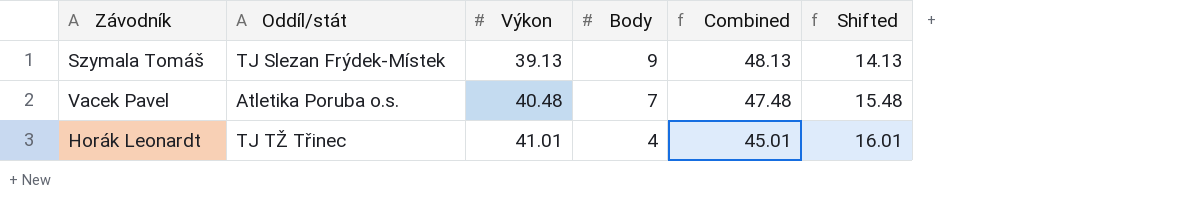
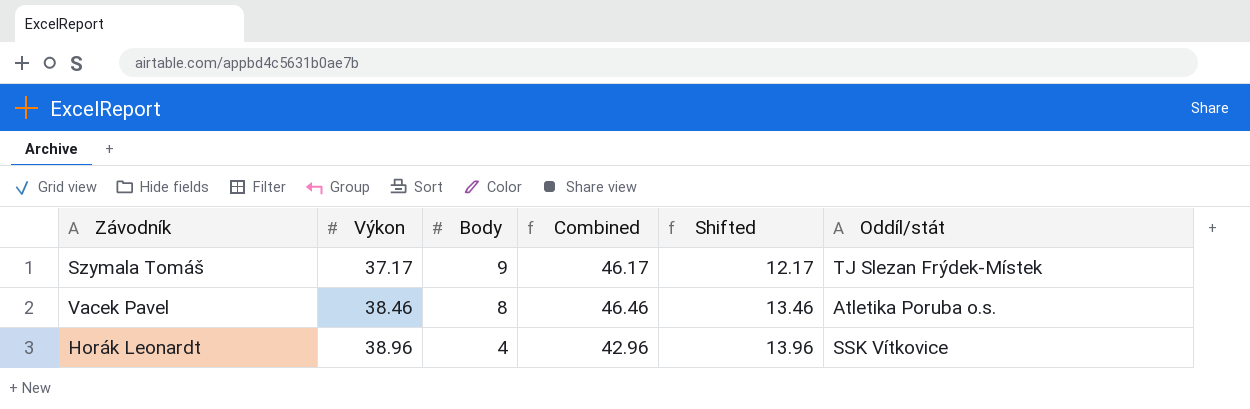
column Oddíl/stát | position: 2 -> 6
Szymala Tomáš | Výkon: 39.13 -> 37.17
Szymala Tomáš | Combined: 48.13 -> 46.17
Szymala Tomáš | Shifted: 14.13 -> 12.17
Vacek Pavel | Výkon: 40.48 -> 38.46
Vacek Pavel | Body: 7 -> 8
Vacek Pavel | Combined: 47.48 -> 46.46
Vacek Pavel | Shifted: 15.48 -> 13.46
Horák Leonardt | Výkon: 41.01 -> 38.96
Horák Leonardt | Combined: 45.01 -> 42.96
Horák Leonardt | Shifted: 16.01 -> 13.96
Horák Leonardt | Oddíl/stát: TJ TŽ Třinec -> SSK Vítkovice

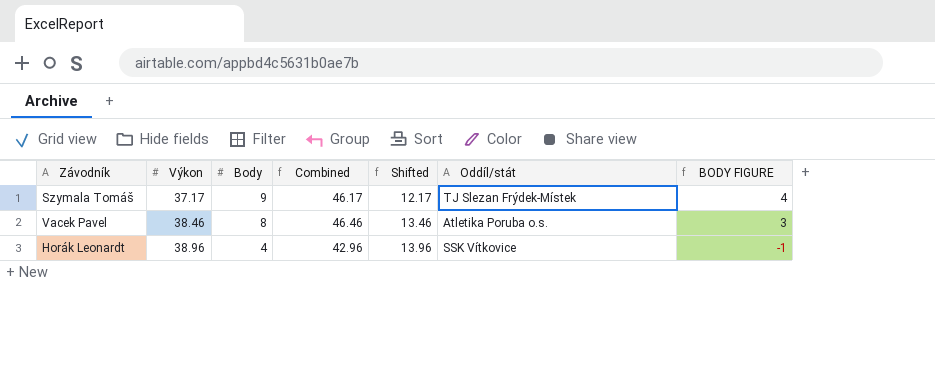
column BODY FIGURE | formula: none -> [Body] - 5

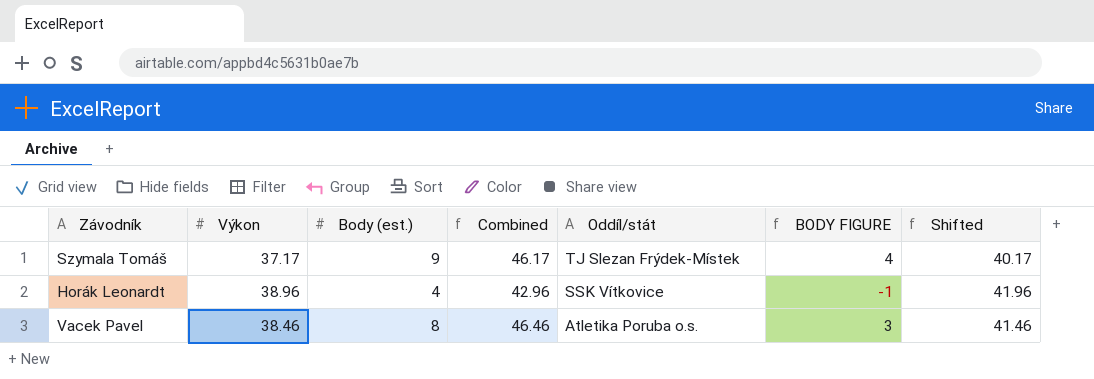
row order: Výkon ascending -> Oddíl/stát descending
column name: Body -> Body (est.)
column Shifted | formula: [Výkon] - 25 -> [Výkon] + 3
column Shifted | position: 5 -> 7

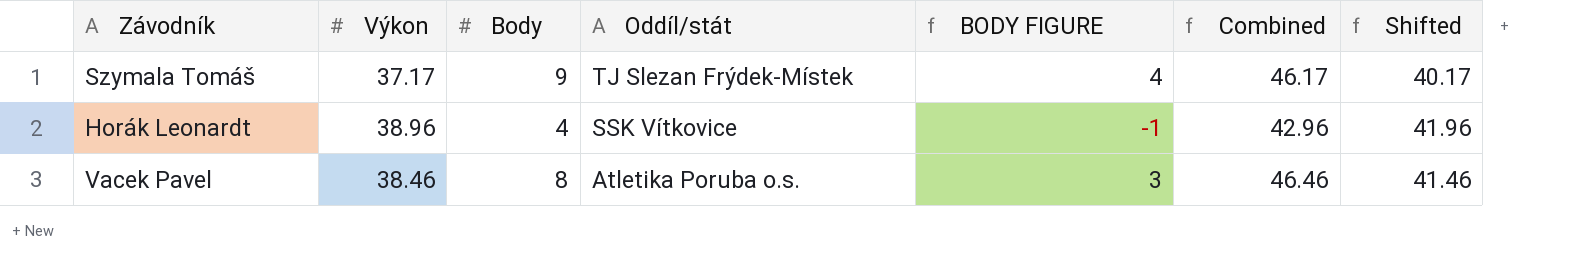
column name: Body (est.) -> Body
column Combined | position: 4 -> 6

